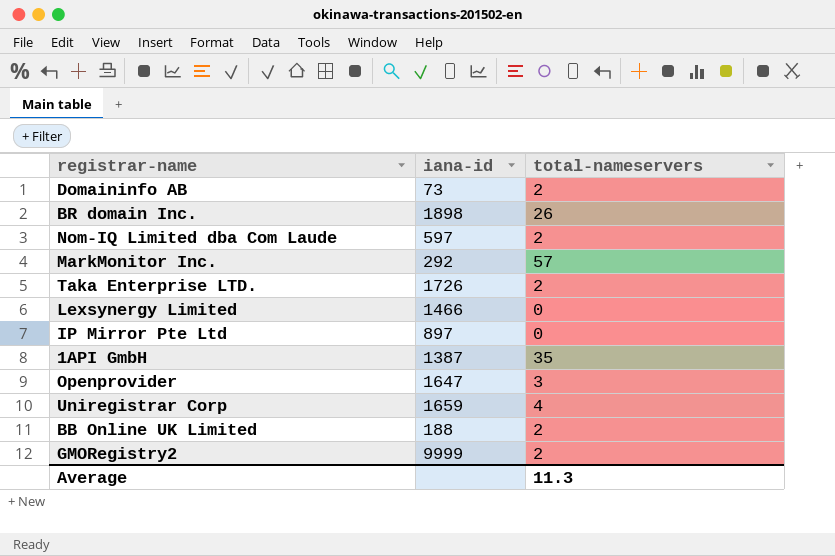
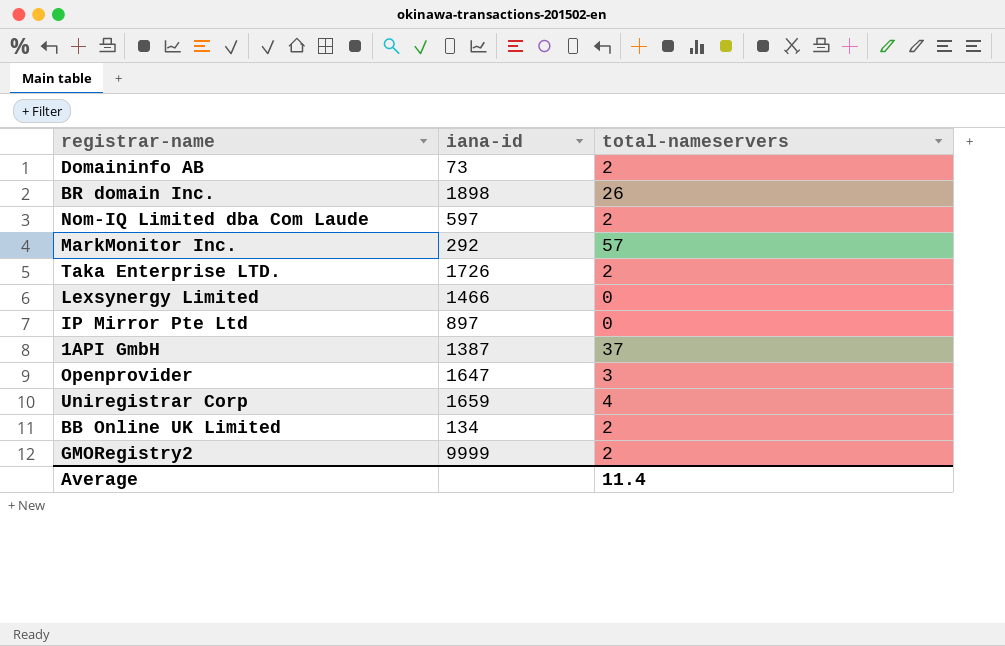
1API GmbH | total-nameservers: 35 -> 37
BB Online UK Limited | iana-id: 188 -> 134
Average | total-nameservers: 11.3 -> 11.4

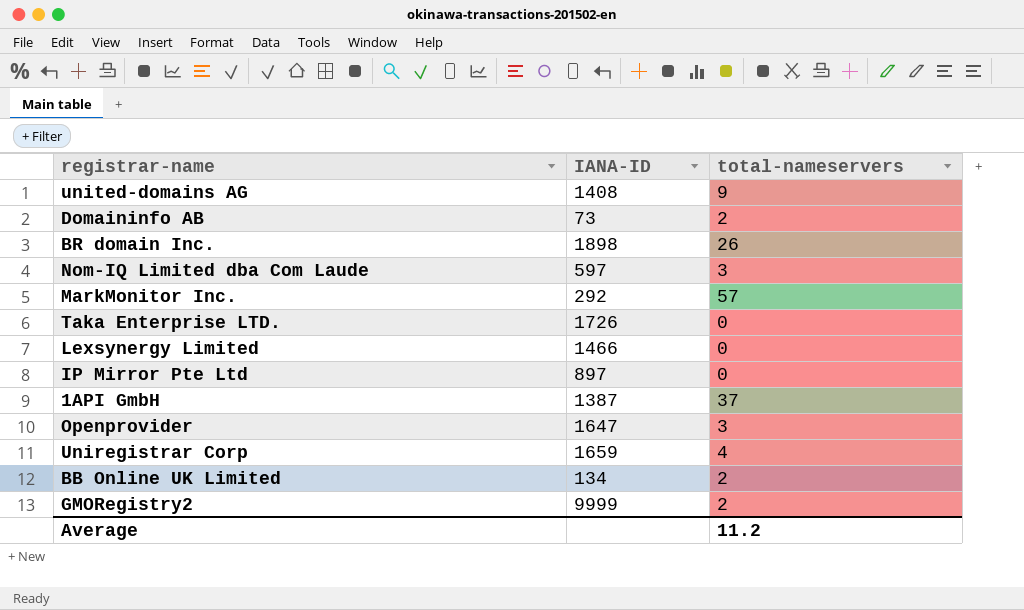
column name: iana-id -> IANA-ID
row united-domains AG: none -> 1408 | 9
Nom-IQ Limited dba Com Laude | total-nameservers: 2 -> 3
Taka Enterprise LTD. | total-nameservers: 2 -> 0
Average | total-nameservers: 11.4 -> 11.2

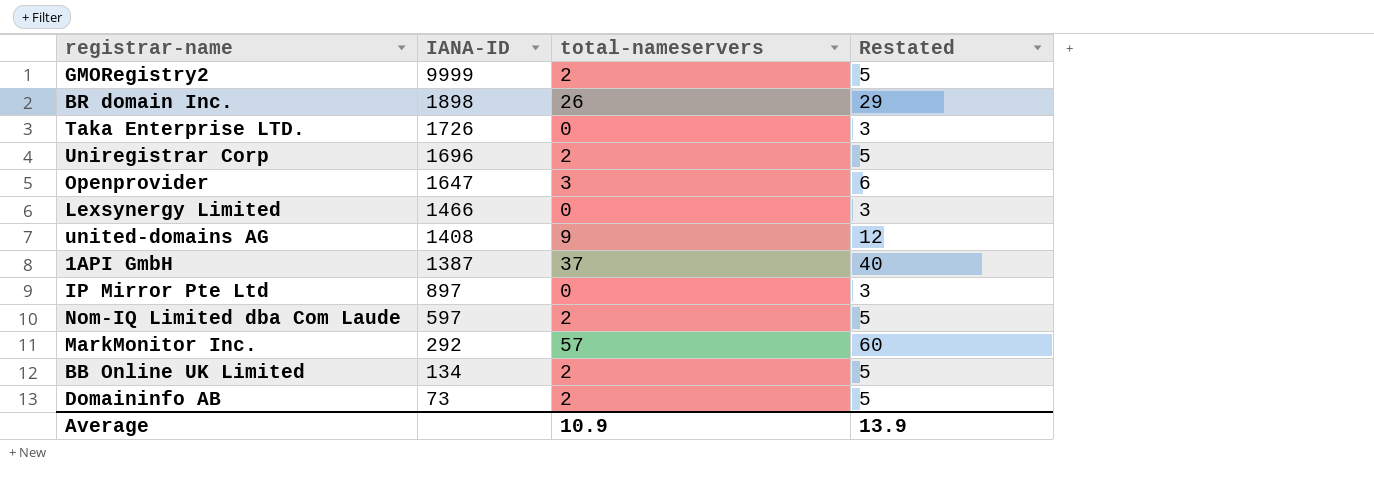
row order: none -> IANA-ID descending
column Restated | formula: none -> [total-nameservers] + 3
Uniregistrar Corp | IANA-ID: 1659 -> 1696
Uniregistrar Corp | total-nameservers: 4 -> 2
Nom-IQ Limited dba Com Laude | total-nameservers: 3 -> 2
Average | total-nameservers: 11.2 -> 10.9

